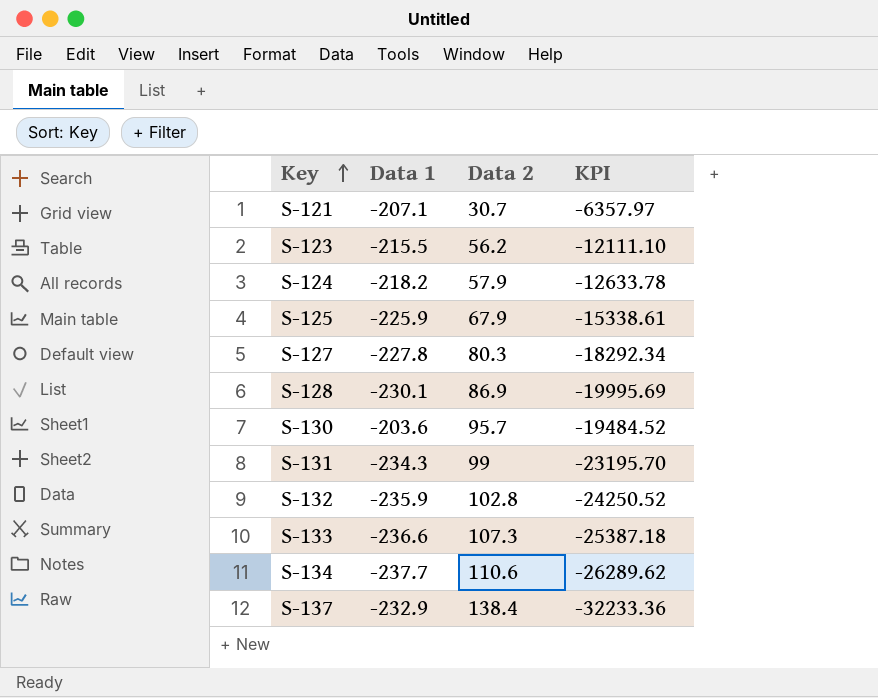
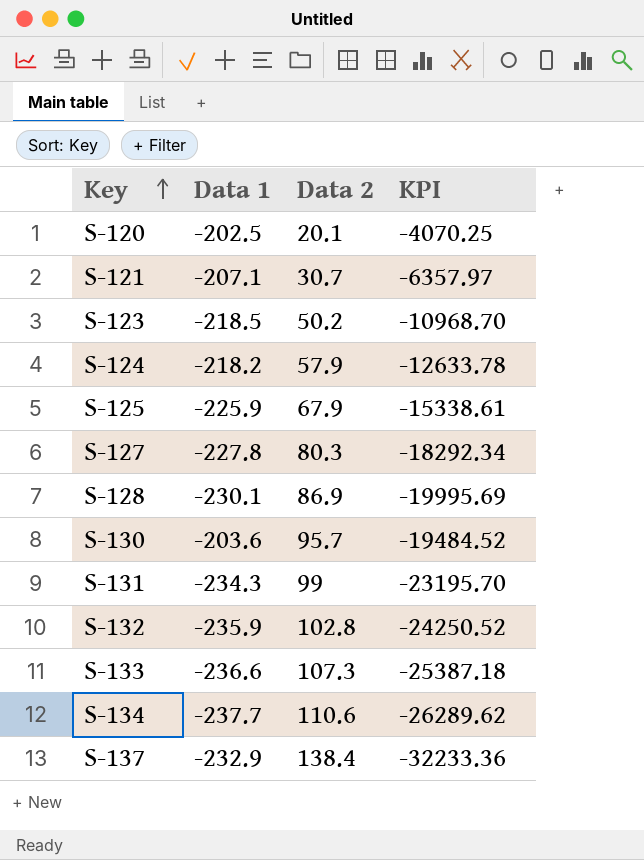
row S-120: none -> -202.5 | 20.1 | -4070.25
S-123 | Data 1: -215.5 -> -218.5
S-123 | Data 2: 56.2 -> 50.2
S-123 | KPI: -12111.10 -> -10968.70

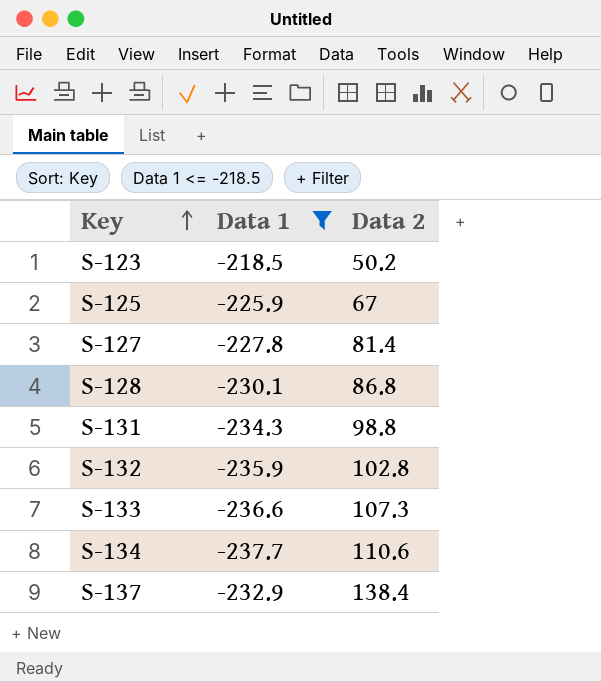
filter: none -> Data 1 <= -218.5
column KPI | formula: [Data 1] * [Data 2] -> none
S-125 | Data 2: 67.9 -> 67
S-127 | Data 2: 80.3 -> 81.4
S-128 | Data 2: 86.9 -> 86.8
S-131 | Data 2: 99 -> 98.8

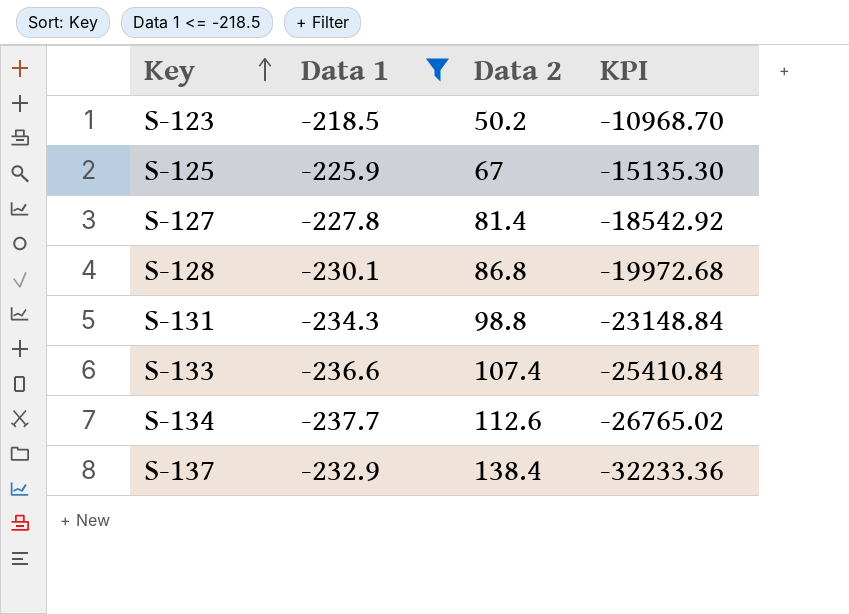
column KPI | formula: none -> [Data 1] * [Data 2]
row S-132: -235.9 | 102.8 -> none
S-133 | Data 2: 107.3 -> 107.4
S-134 | Data 2: 110.6 -> 112.6

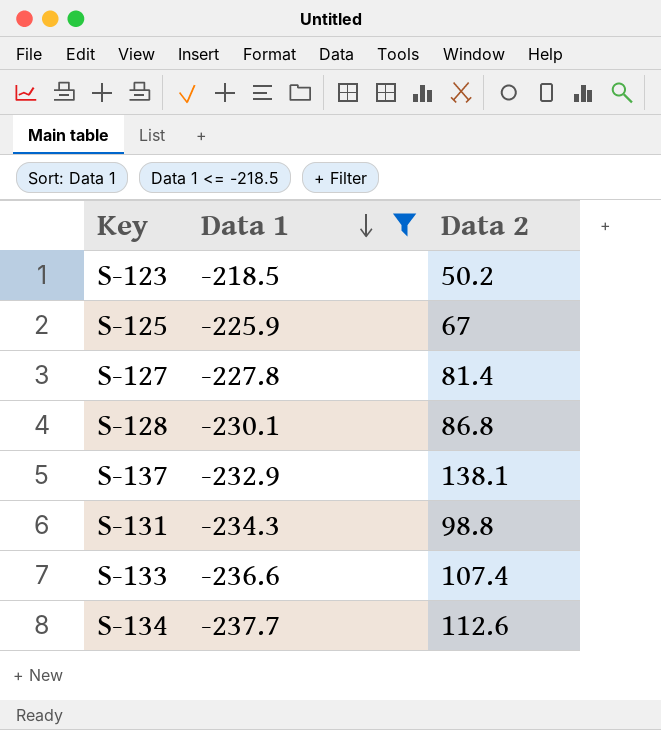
row order: Key ascending -> Data 1 descending
column KPI | formula: [Data 1] * [Data 2] -> none
S-137 | Data 2: 138.4 -> 138.1

